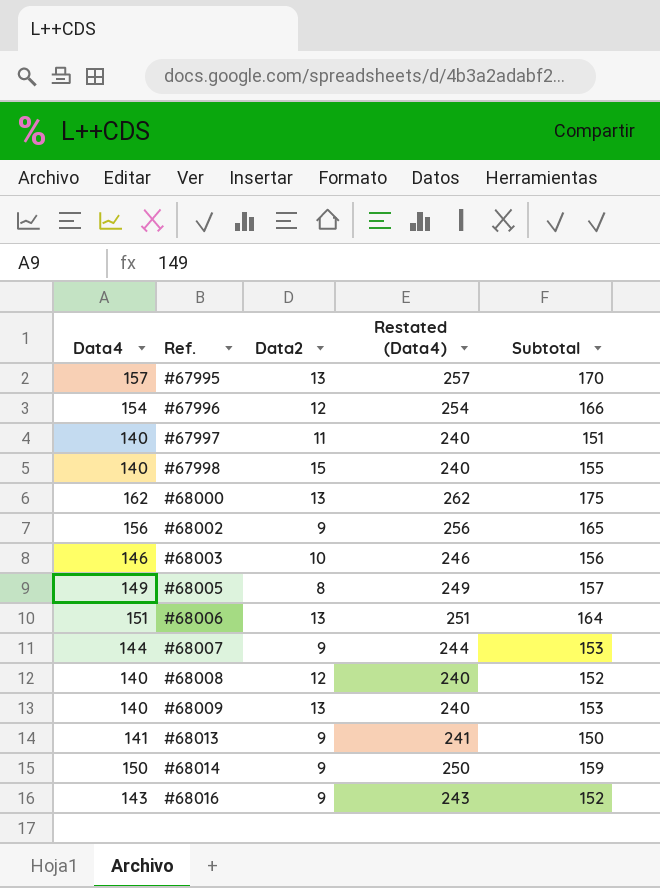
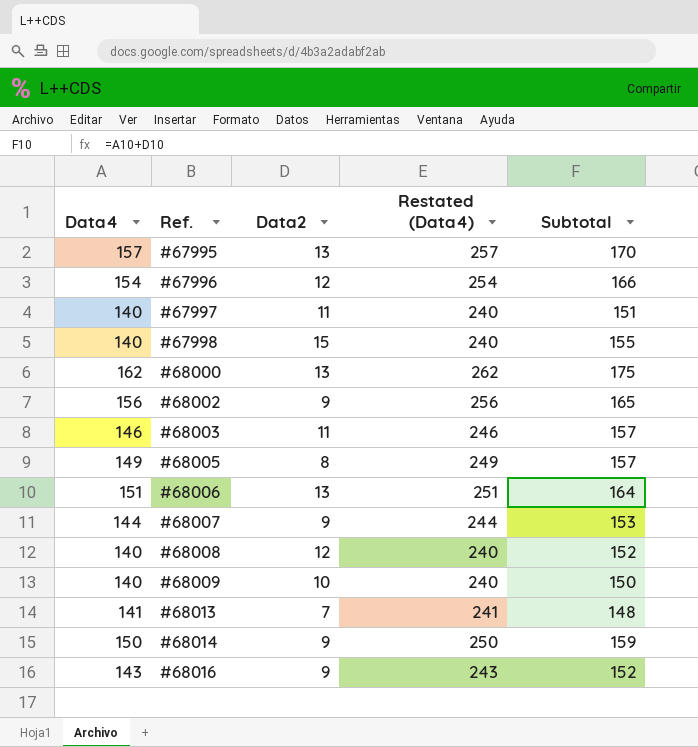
#68003 | Data2: 10 -> 11
#68003 | Subtotal: 156 -> 157
#68009 | Data2: 13 -> 10
#68009 | Subtotal: 153 -> 150
#68013 | Data2: 9 -> 7
#68013 | Subtotal: 150 -> 148

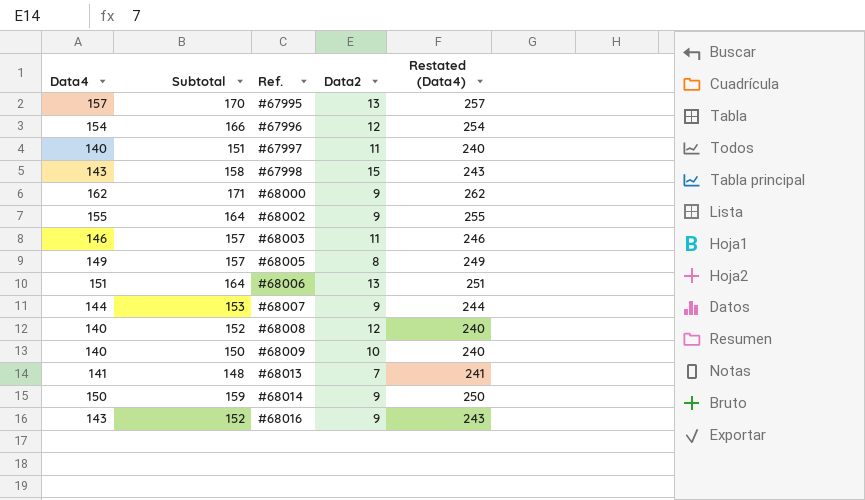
column Subtotal | position: 5 -> 2
#67998 | Data4: 140 -> 143
#67998 | Subtotal: 155 -> 158
#67998 | Restated (Data4): 240 -> 243
#68000 | Subtotal: 175 -> 171
#68000 | Data2: 13 -> 9
#68002 | Data4: 156 -> 155
#68002 | Subtotal: 165 -> 164
#68002 | Restated (Data4): 256 -> 255

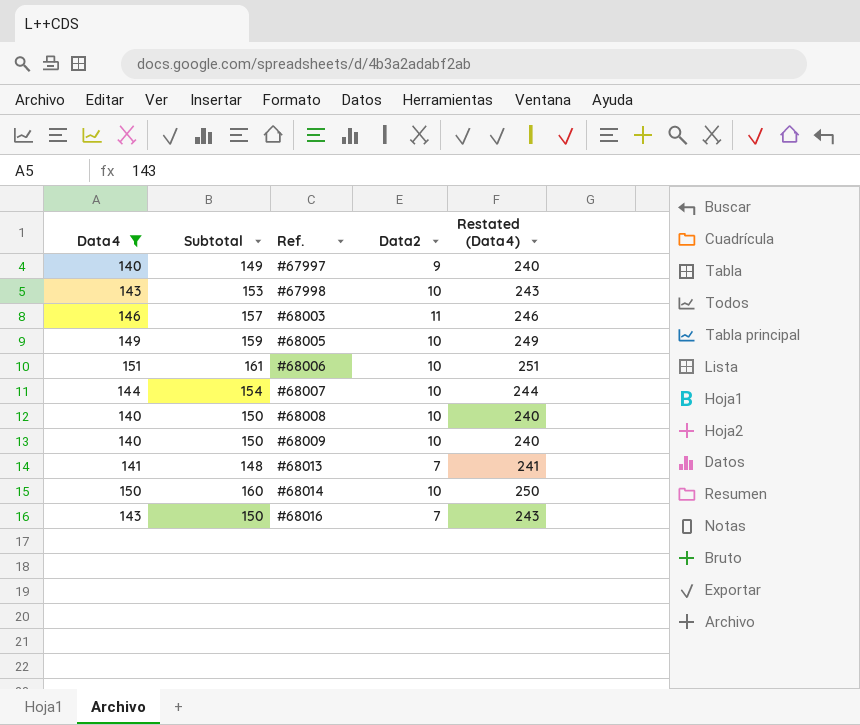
filter: none -> Data4 <= 151
#67997 | Subtotal: 151 -> 149
#67997 | Data2: 11 -> 9
#67998 | Subtotal: 158 -> 153
#67998 | Data2: 15 -> 10
#68005 | Subtotal: 157 -> 159
#68005 | Data2: 8 -> 10
#68006 | Subtotal: 164 -> 161
#68006 | Data2: 13 -> 10
#68007 | Subtotal: 153 -> 154
#68007 | Data2: 9 -> 10
#68008 | Subtotal: 152 -> 150
#68008 | Data2: 12 -> 10
#68014 | Subtotal: 159 -> 160
#68014 | Data2: 9 -> 10
#68016 | Subtotal: 152 -> 150
#68016 | Data2: 9 -> 7

